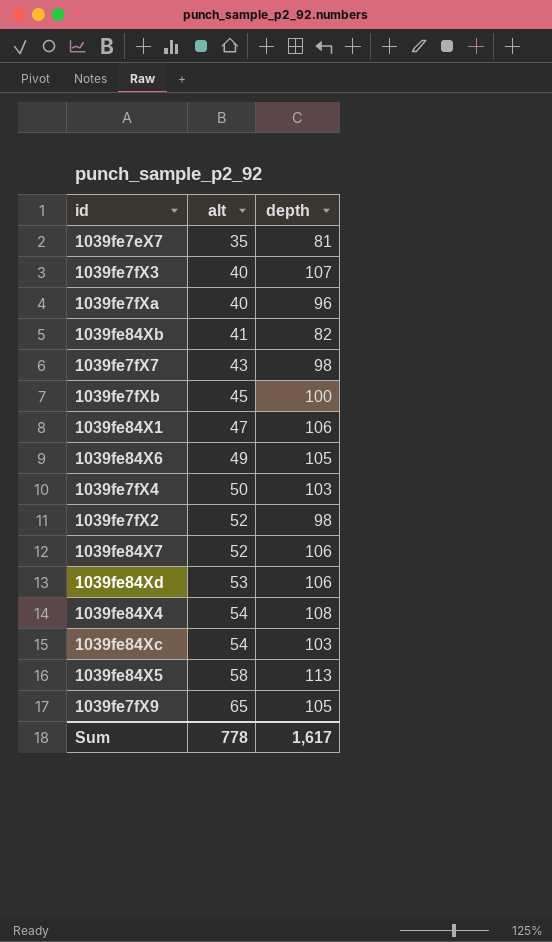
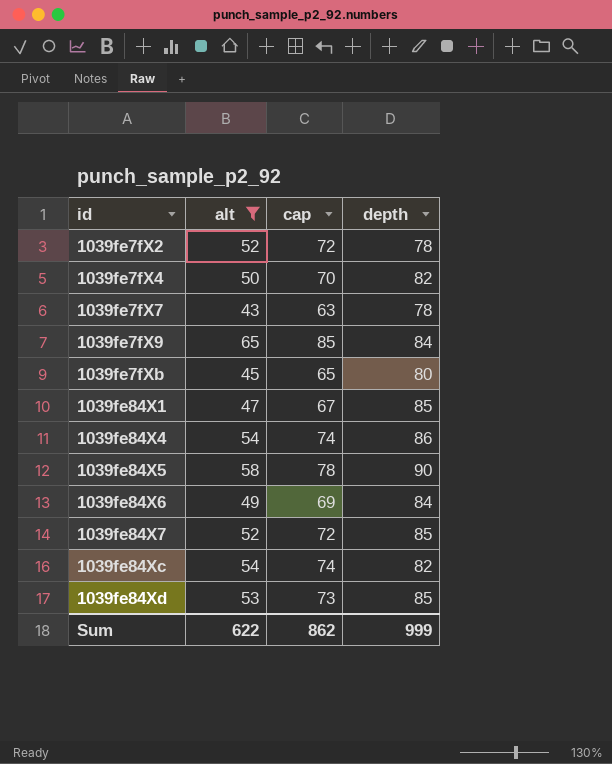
filter: none -> alt >= 43
row order: alt ascending -> id ascending
column cap | formula: none -> [alt] + 20
1039fe7fX2 | depth: 98 -> 78
1039fe7fX4 | depth: 103 -> 82
1039fe7fX7 | depth: 98 -> 78
1039fe7fX9 | depth: 105 -> 84
1039fe7fXb | depth: 100 -> 80
1039fe84X1 | depth: 106 -> 85
1039fe84X4 | depth: 108 -> 86
1039fe84X5 | depth: 113 -> 90
1039fe84X6 | depth: 105 -> 84
1039fe84X7 | depth: 106 -> 85
1039fe84Xc | depth: 103 -> 82
1039fe84Xd | depth: 106 -> 85
Sum | alt: 778 -> 622
Sum | depth: 1,617 -> 999

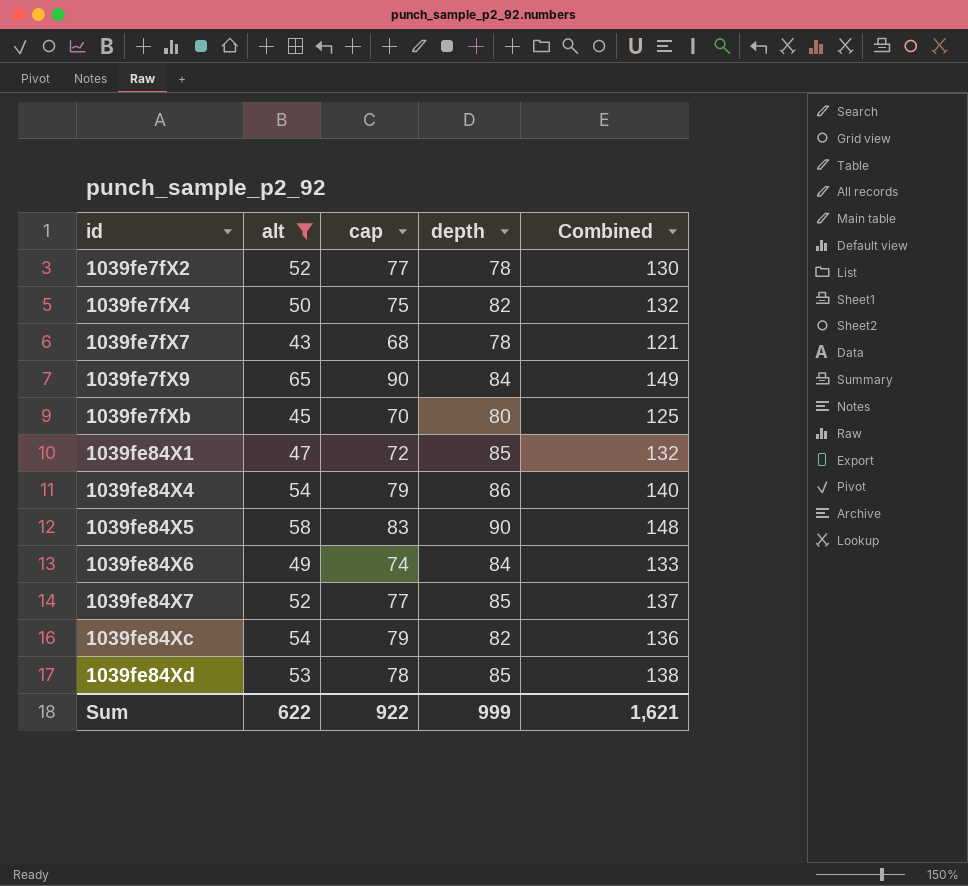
column cap | formula: [alt] + 20 -> [alt] + 25
column Combined | formula: none -> [alt] + [depth]
Sum | cap: 862 -> 922

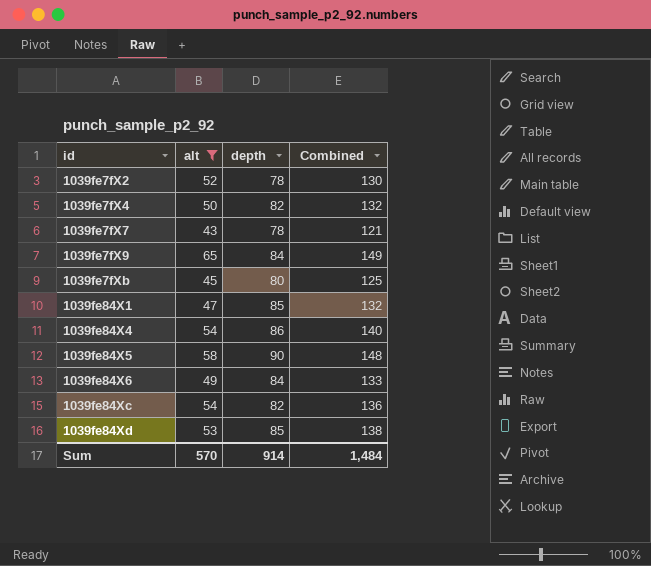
column cap | formula: [alt] + 25 -> none
row 1039fe84X7: 52 | 77 | 85 | 137 -> none
Sum | alt: 622 -> 570
Sum | depth: 999 -> 914
Sum | Combined: 1,621 -> 1,484

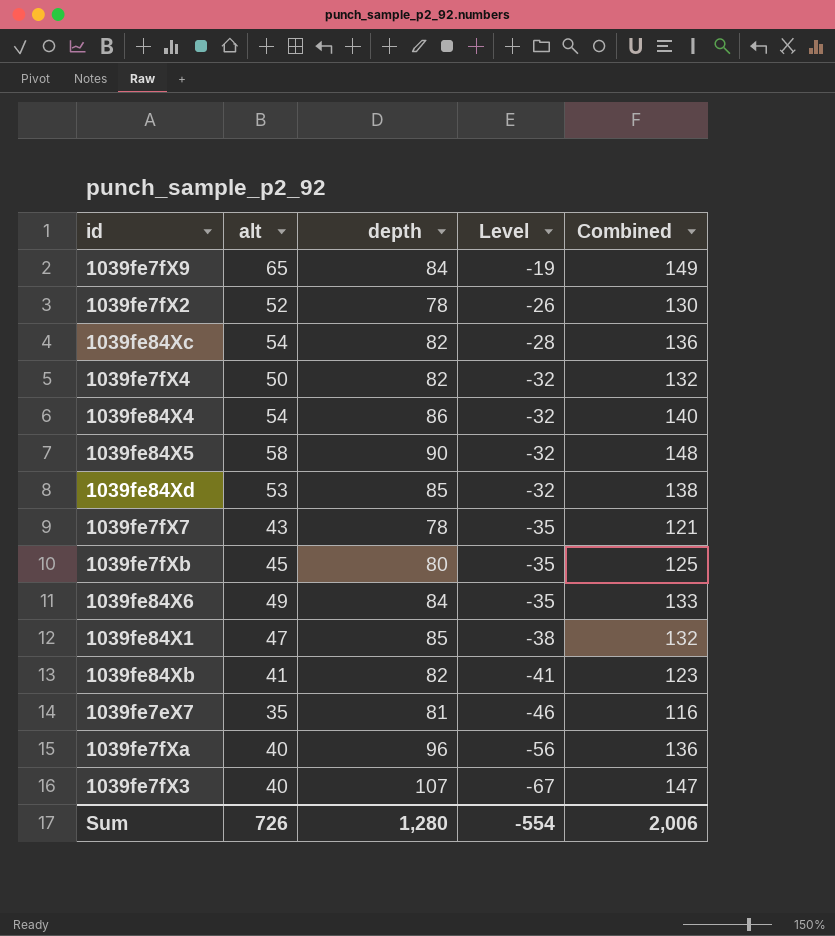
filter: alt >= 43 -> none
row order: id ascending -> Level descending
column Level | formula: none -> [alt] - [depth]
Sum | alt: 570 -> 726
Sum | depth: 914 -> 1,280
Sum | Combined: 1,484 -> 2,006

